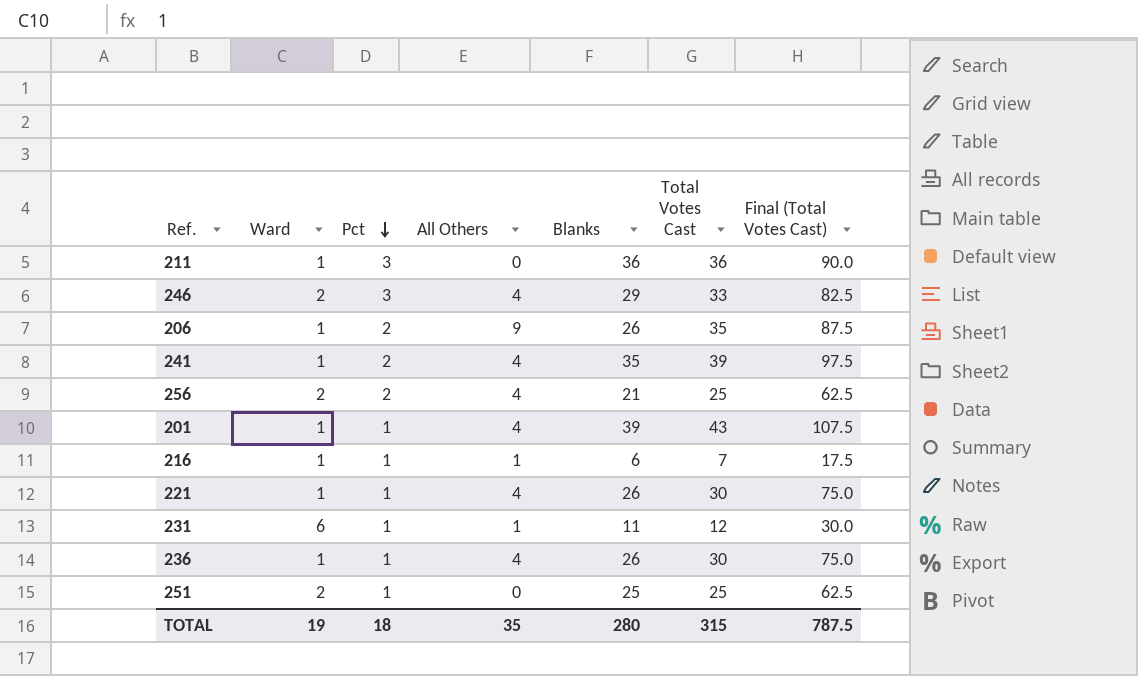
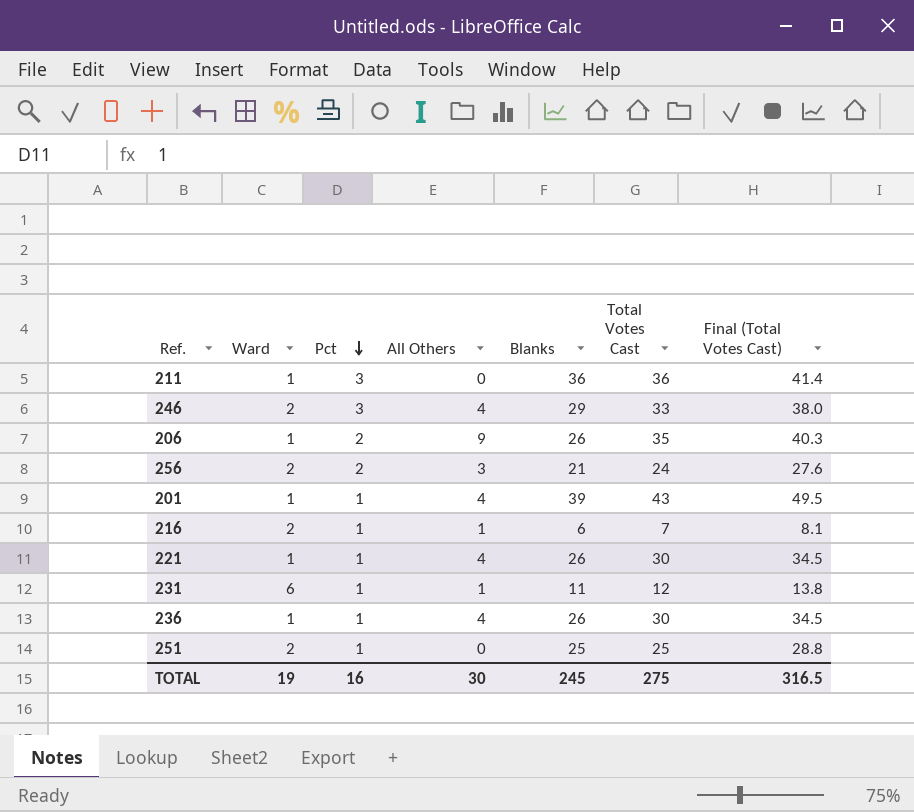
column Final (Total Votes Cast) | formula: [Total Votes Cast] * 2.5 -> [Total Votes Cast] * 1.15
row 241: 1 | 2 | 4 | 35 | 39 | 97.5 -> none
256 | All Others: 4 -> 3
256 | Total Votes Cast: 25 -> 24
216 | Ward: 1 -> 2
TOTAL | Pct: 18 -> 16
TOTAL | All Others: 35 -> 30
TOTAL | Blanks: 280 -> 245
TOTAL | Total Votes Cast: 315 -> 275
TOTAL | Final (Total Votes Cast): 787.5 -> 316.5

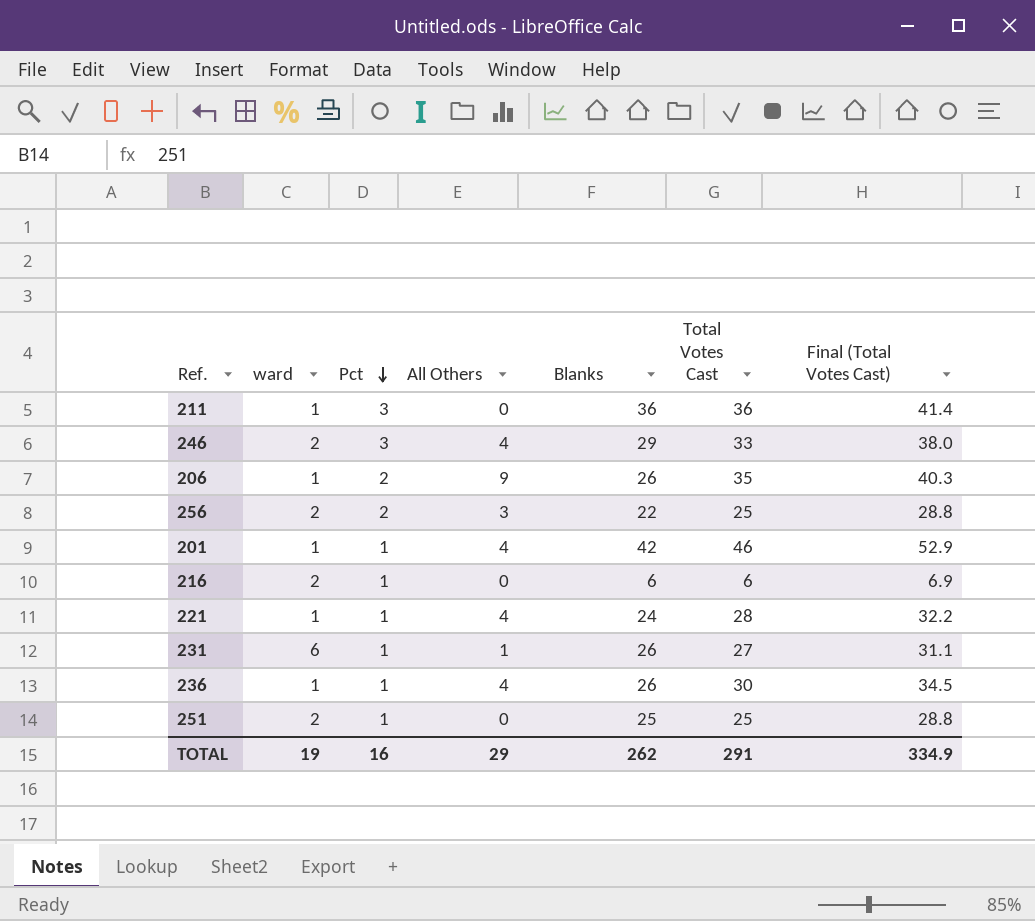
column name: Ward -> ward
256 | Blanks: 21 -> 22
256 | Total Votes Cast: 24 -> 25
256 | Final (Total Votes Cast): 27.6 -> 28.8
201 | Blanks: 39 -> 42
201 | Total Votes Cast: 43 -> 46
201 | Final (Total Votes Cast): 49.5 -> 52.9
216 | All Others: 1 -> 0
216 | Total Votes Cast: 7 -> 6
216 | Final (Total Votes Cast): 8.1 -> 6.9
221 | Blanks: 26 -> 24
221 | Total Votes Cast: 30 -> 28
221 | Final (Total Votes Cast): 34.5 -> 32.2
231 | Blanks: 11 -> 26
231 | Total Votes Cast: 12 -> 27
231 | Final (Total Votes Cast): 13.8 -> 31.1
TOTAL | All Others: 30 -> 29
TOTAL | Blanks: 245 -> 262
TOTAL | Total Votes Cast: 275 -> 291
TOTAL | Final (Total Votes Cast): 316.5 -> 334.9

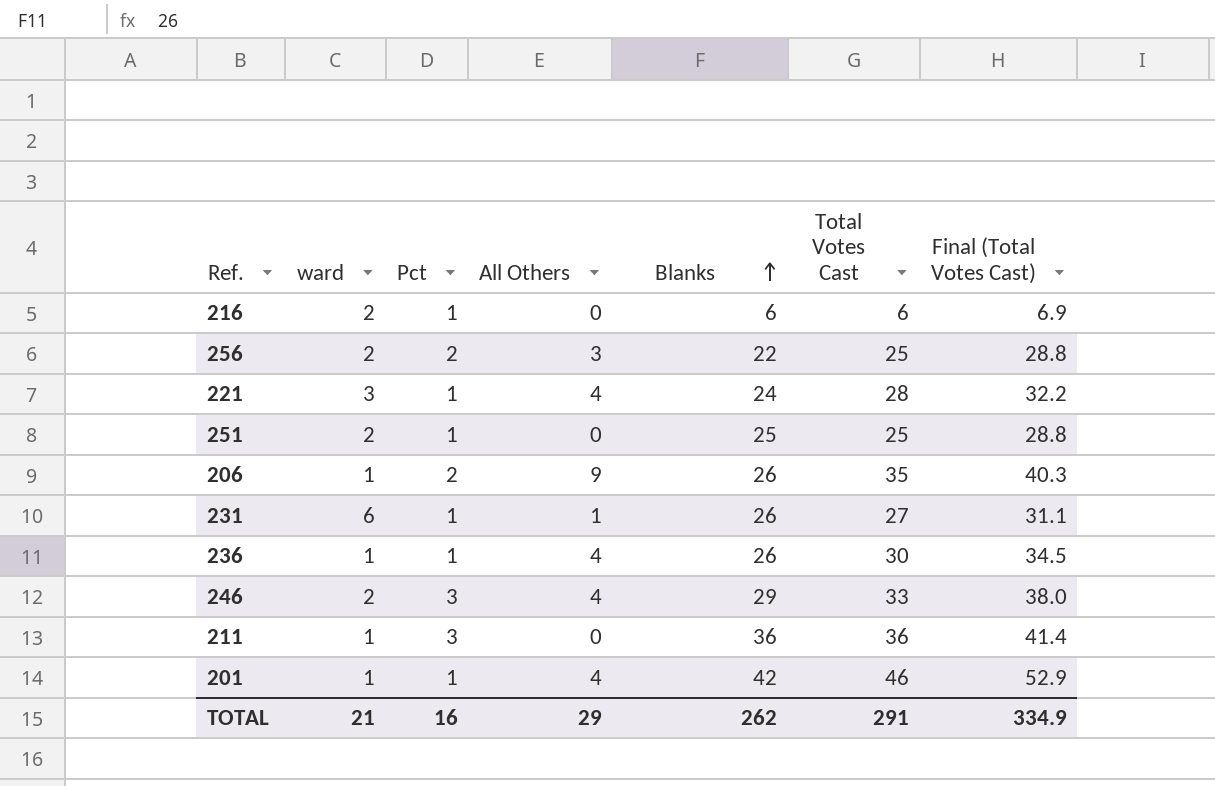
row order: Pct descending -> Blanks ascending
221 | ward: 1 -> 3
TOTAL | ward: 19 -> 21

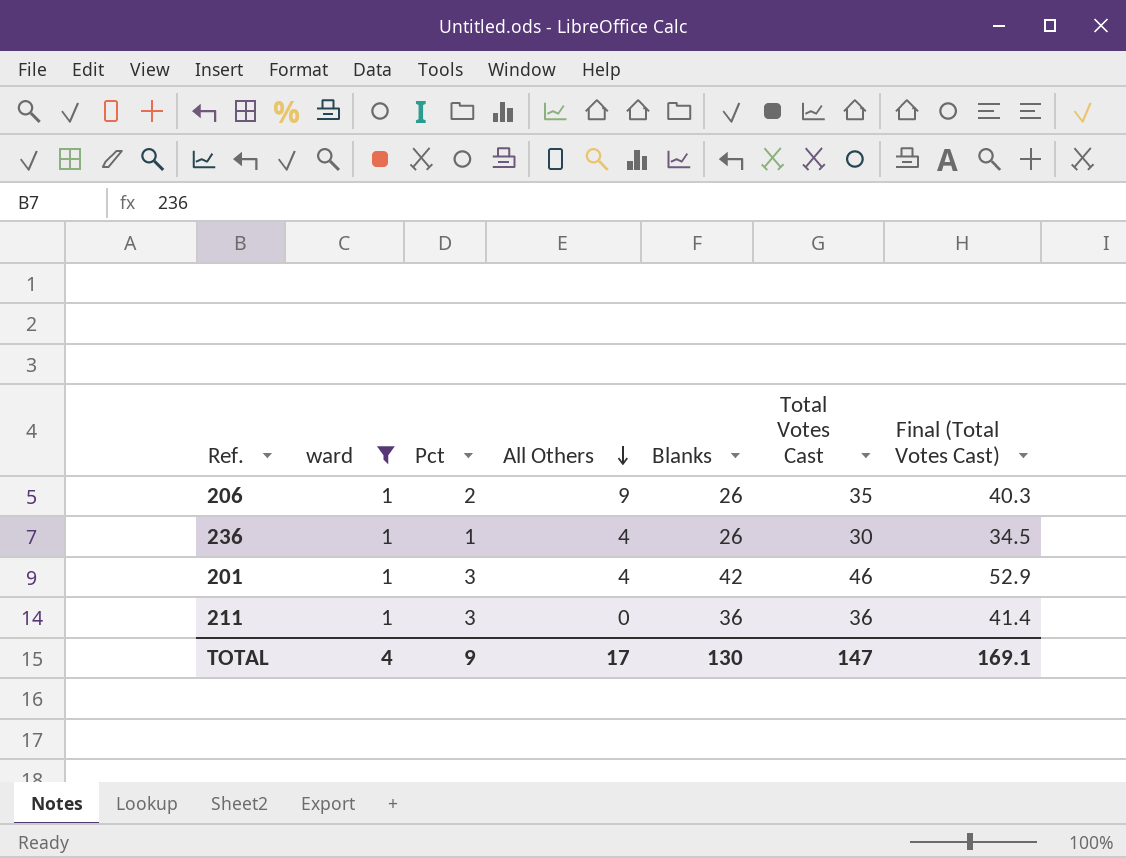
filter: none -> ward = 1
row order: Blanks ascending -> All Others descending
201 | Pct: 1 -> 3
TOTAL | ward: 21 -> 4
TOTAL | Pct: 16 -> 9
TOTAL | All Others: 29 -> 17
TOTAL | Blanks: 262 -> 130
TOTAL | Total Votes Cast: 291 -> 147
TOTAL | Final (Total Votes Cast): 334.9 -> 169.1

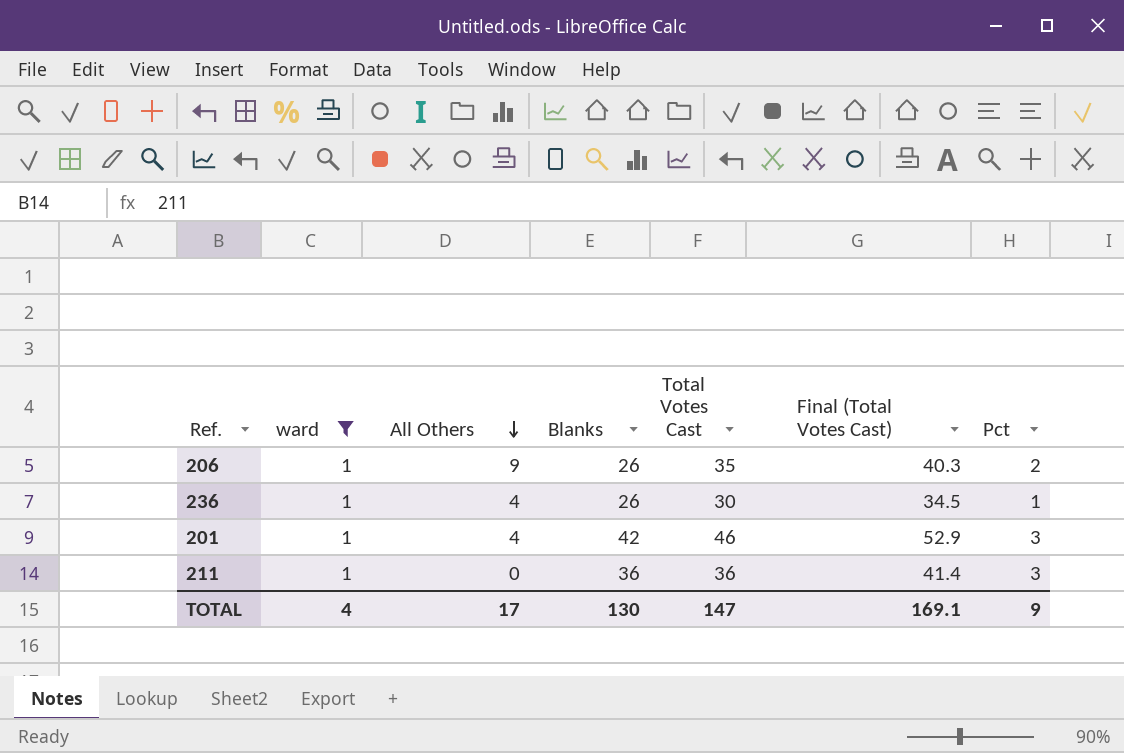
column Pct | position: 3 -> 7

